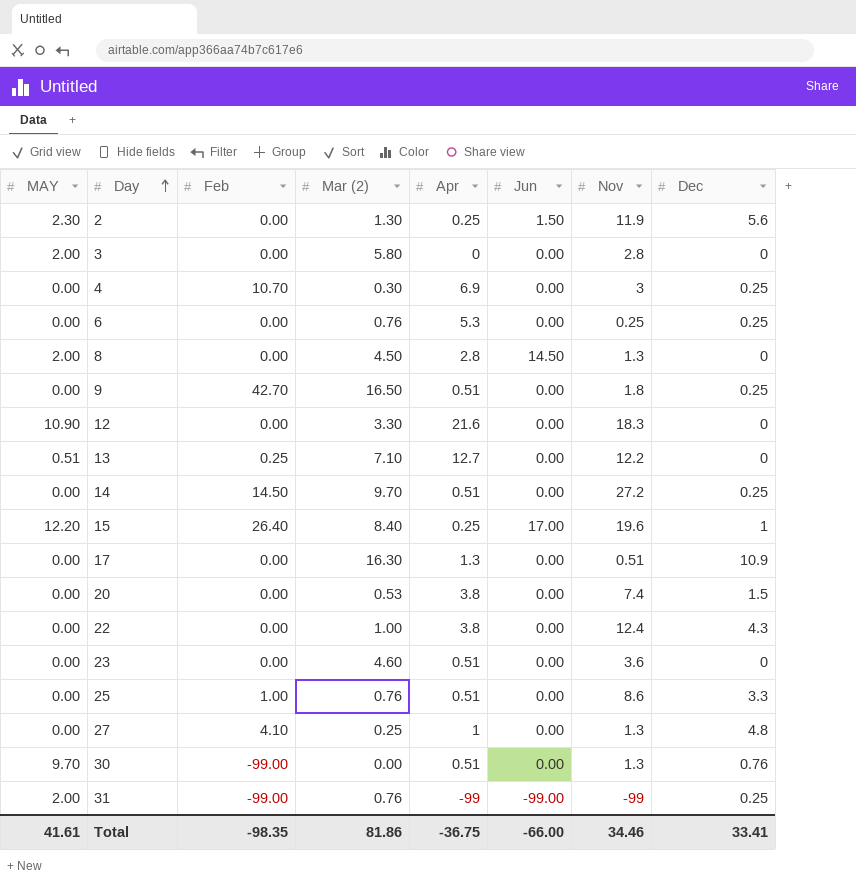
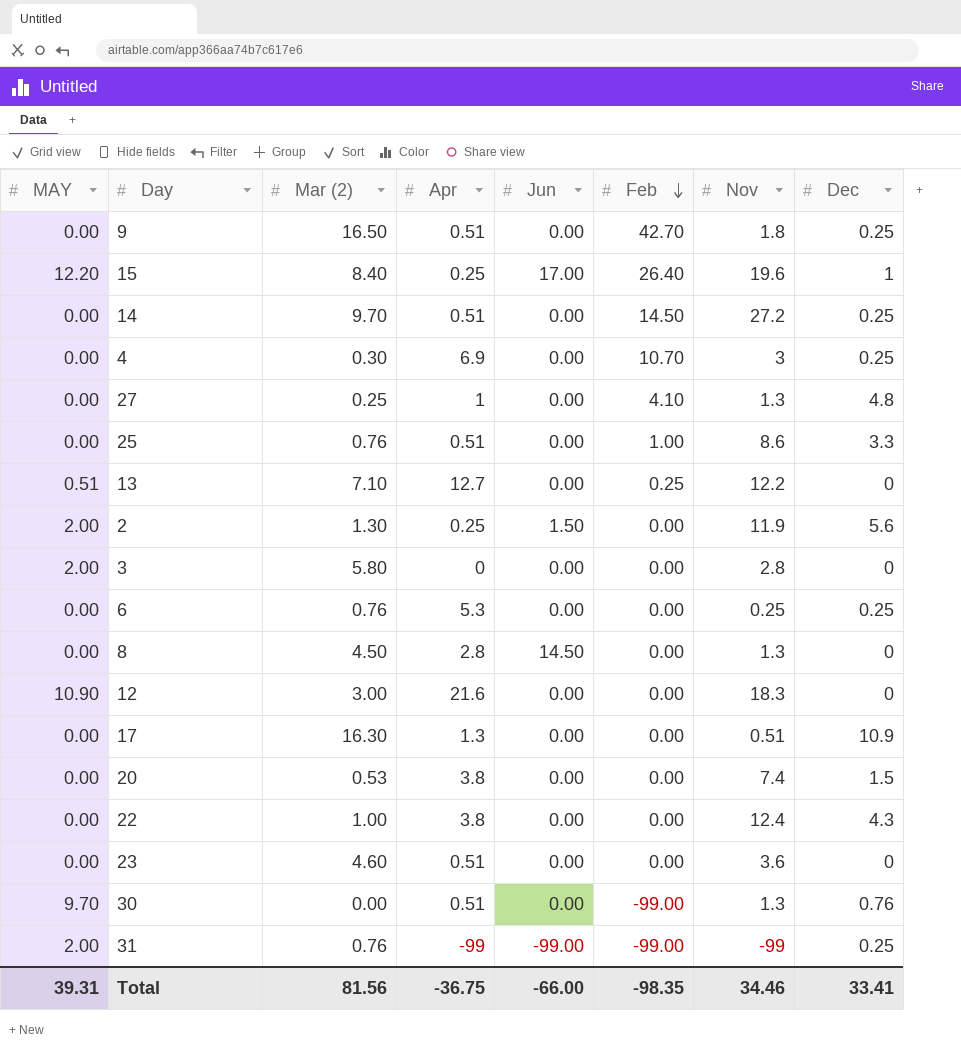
row order: Day ascending -> Feb descending
column Feb | position: 3 -> 6
2 | MAY: 2.30 -> 2.00
8 | MAY: 2.00 -> 0.00
12 | Mar (2): 3.30 -> 3.00
Total | MAY: 41.61 -> 39.31
Total | Mar (2): 81.86 -> 81.56

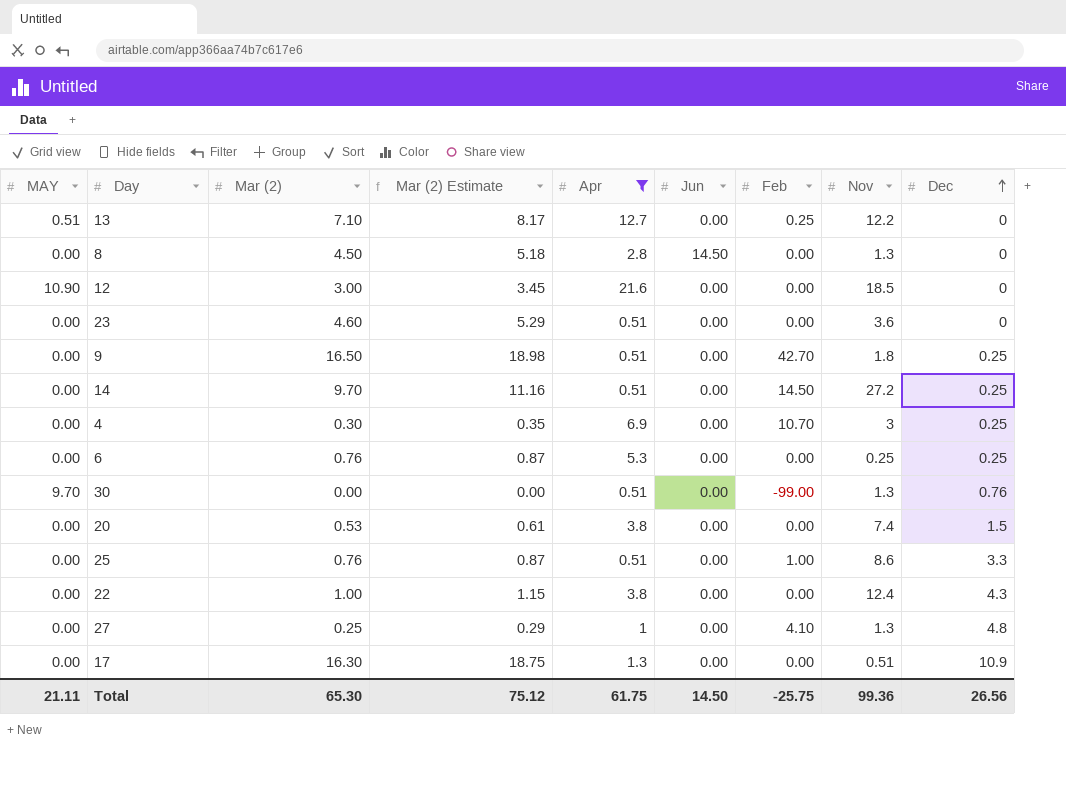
filter: none -> Apr >= 0.51
row order: Feb descending -> Dec ascending
column Mar (2) Estimate | formula: none -> [Mar (2)] * 1.15
12 | Nov: 18.3 -> 18.5
Total | MAY: 39.31 -> 21.11
Total | Mar (2): 81.56 -> 65.30
Total | Apr: -36.75 -> 61.75
Total | Jun: -66.00 -> 14.50
Total | Feb: -98.35 -> -25.75
Total | Nov: 34.46 -> 99.36
Total | Dec: 33.41 -> 26.56

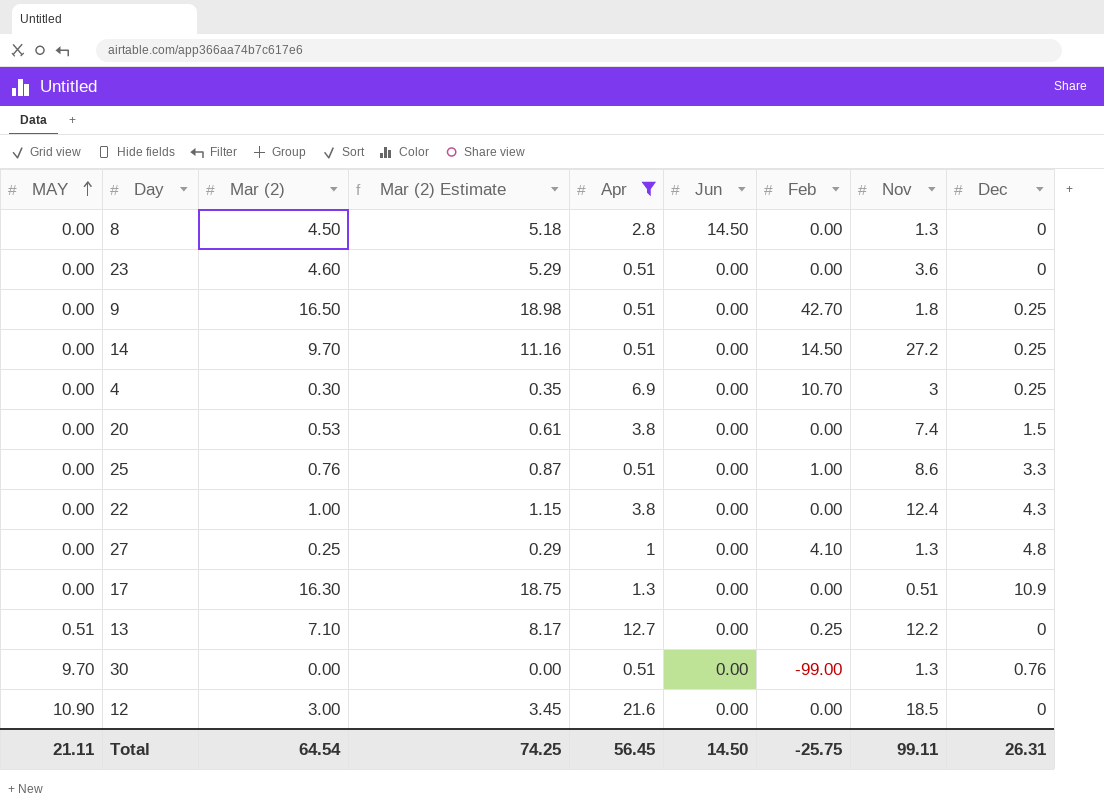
row order: Dec ascending -> MAY ascending
row 6: 0.00 | 0.76 | 0.87 | 5.3 | 0.00 | 0.00 | 0.25 | 0.25 -> none
Total | Mar (2): 65.30 -> 64.54
Total | Mar (2) Estimate: 75.12 -> 74.25
Total | Apr: 61.75 -> 56.45
Total | Nov: 99.36 -> 99.11
Total | Dec: 26.56 -> 26.31

